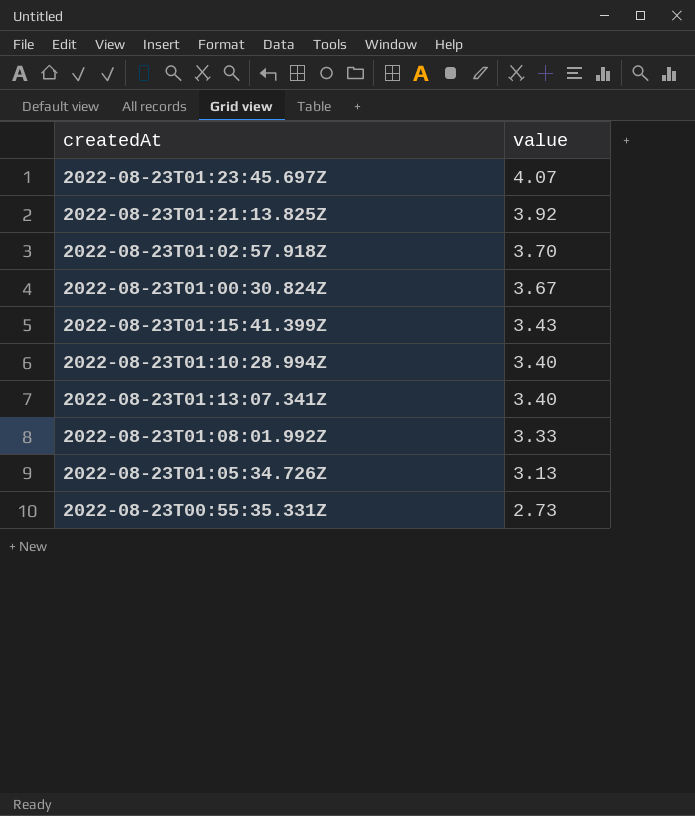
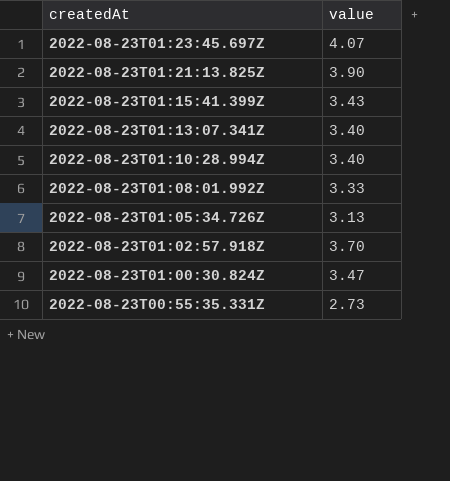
row order: value descending -> createdAt descending
2022-08-23T01:21:13.825Z | value: 3.92 -> 3.90
2022-08-23T01:00:30.824Z | value: 3.67 -> 3.47

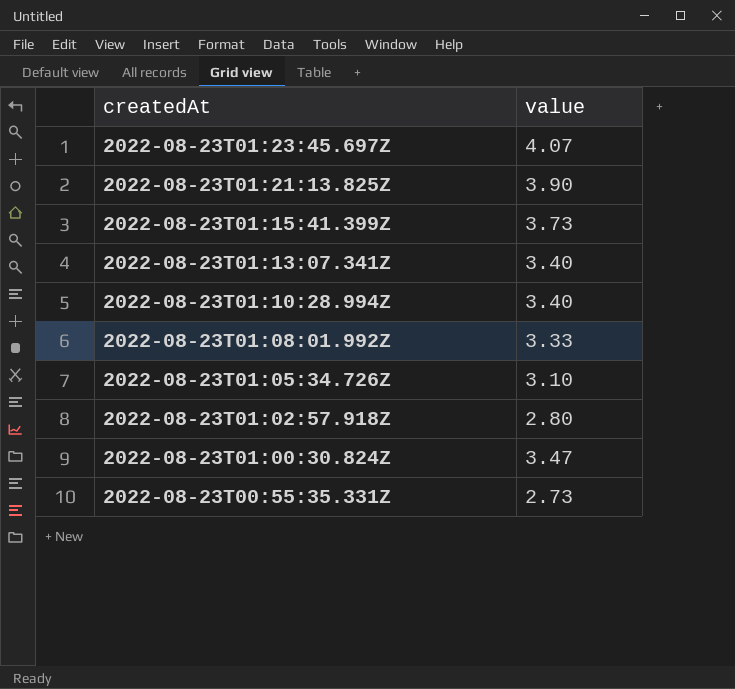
2022-08-23T01:15:41.399Z | value: 3.43 -> 3.73
2022-08-23T01:05:34.726Z | value: 3.13 -> 3.10
2022-08-23T01:02:57.918Z | value: 3.70 -> 2.80

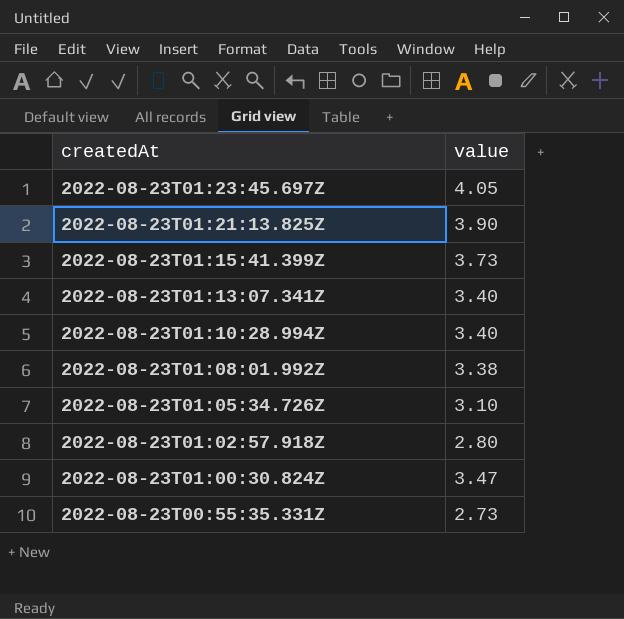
2022-08-23T01:23:45.697Z | value: 4.07 -> 4.05
2022-08-23T01:08:01.992Z | value: 3.33 -> 3.38

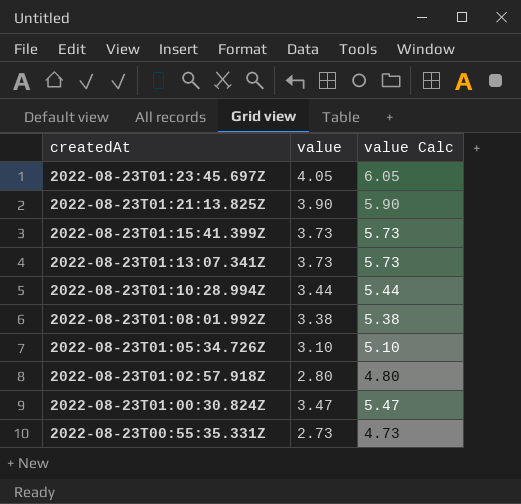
column value Calc | formula: none -> [value] + 2
2022-08-23T01:13:07.341Z | value: 3.40 -> 3.73
2022-08-23T01:10:28.994Z | value: 3.40 -> 3.44

